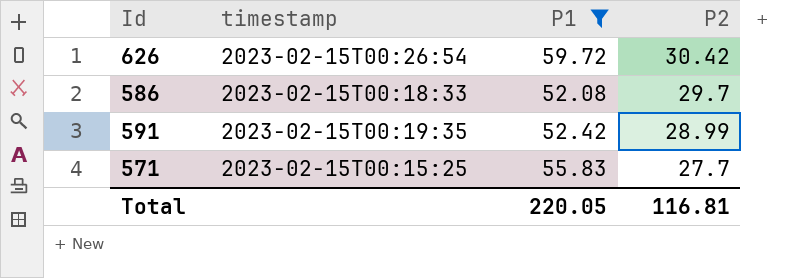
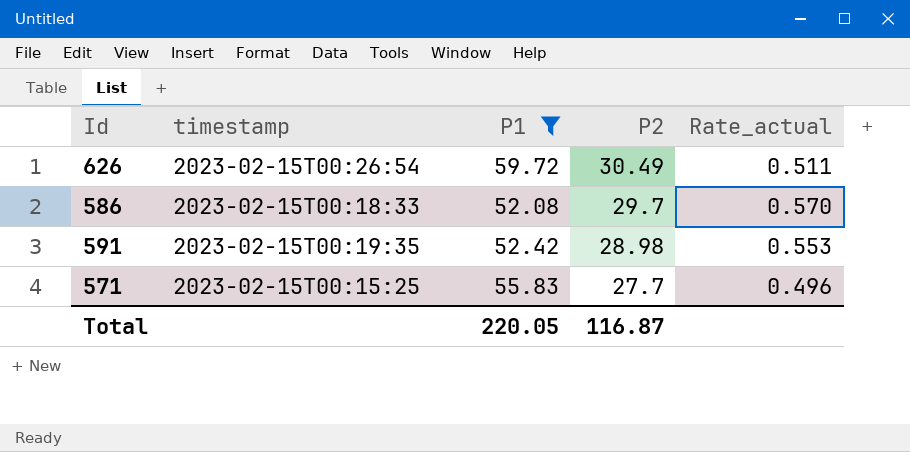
column Rate_actual | formula: none -> [P2] / [P1]
626 | P2: 30.42 -> 30.49
591 | P2: 28.99 -> 28.98
Total | P2: 116.81 -> 116.87

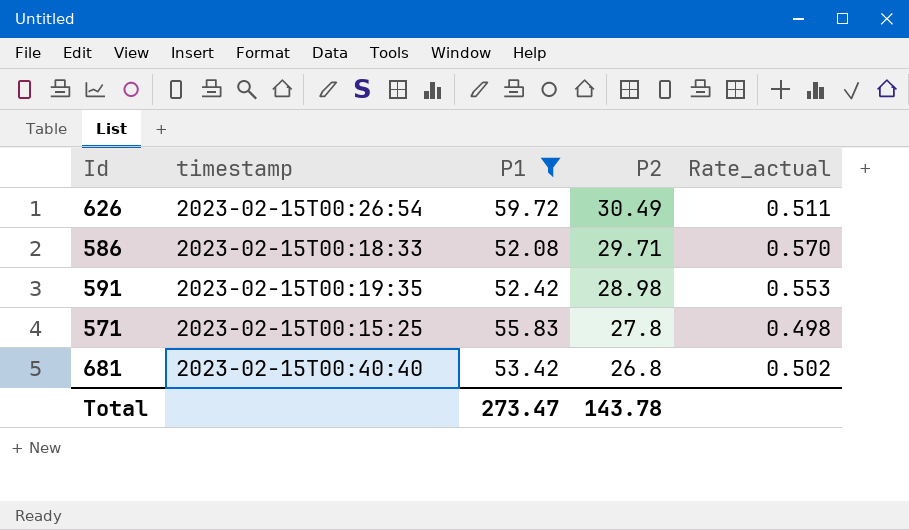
586 | P2: 29.7 -> 29.71
571 | P2: 27.7 -> 27.8
571 | Rate_actual: 0.496 -> 0.498
row 681: none -> 2023-02-15T00:40:40 | 53.42 | 26.8 | 0.502
Total | P1: 220.05 -> 273.47
Total | P2: 116.87 -> 143.78

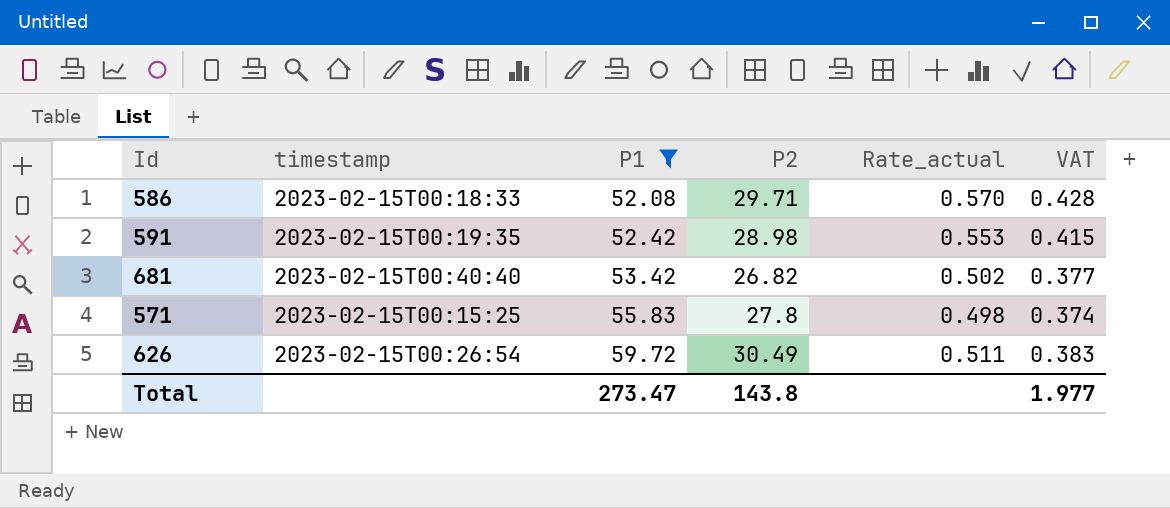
row order: P2 descending -> P1 ascending
column VAT | formula: none -> [Rate_actual] * 0.75
681 | P2: 26.8 -> 26.82
Total | P2: 143.78 -> 143.8

